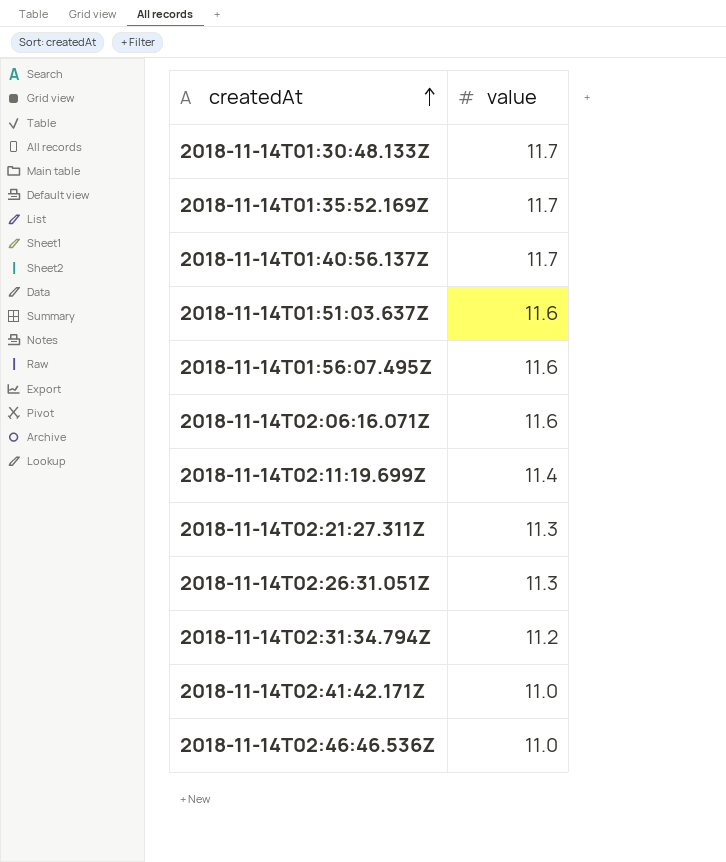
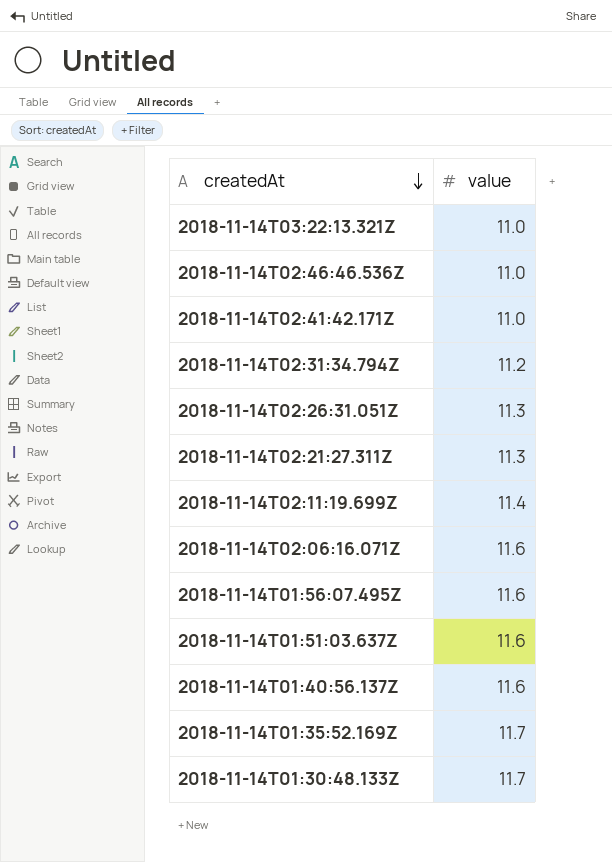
row order: createdAt ascending -> createdAt descending
row 2018-11-14T03:22:13.321Z: none -> 11.0
2018-11-14T01:40:56.137Z | value: 11.7 -> 11.6

